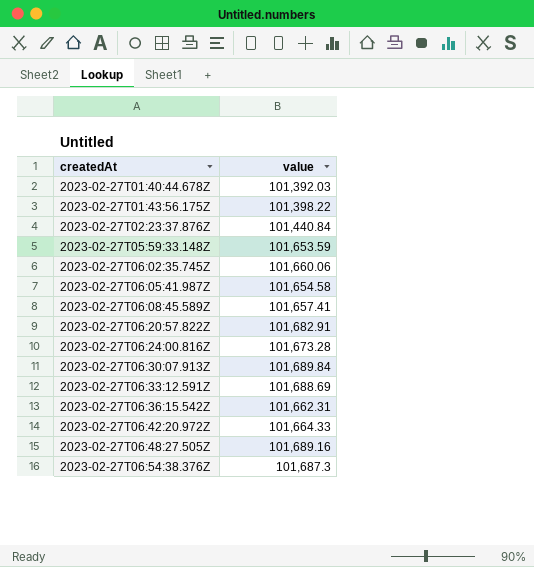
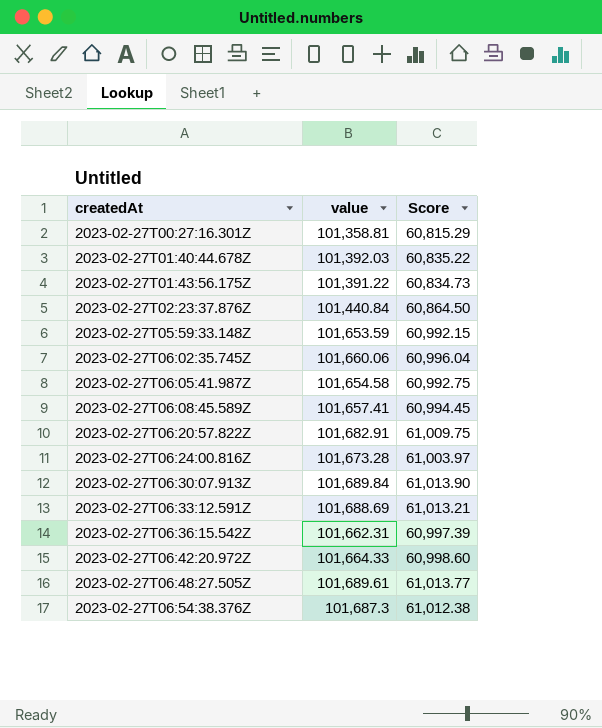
column Score | formula: none -> [value] * 0.6
row 2023-02-27T00:27:16.301Z: none -> 101,358.81 | 60,815.29
2023-02-27T01:43:56.175Z | value: 101,398.22 -> 101,391.22
2023-02-27T06:48:27.505Z | value: 101,689.16 -> 101,689.61

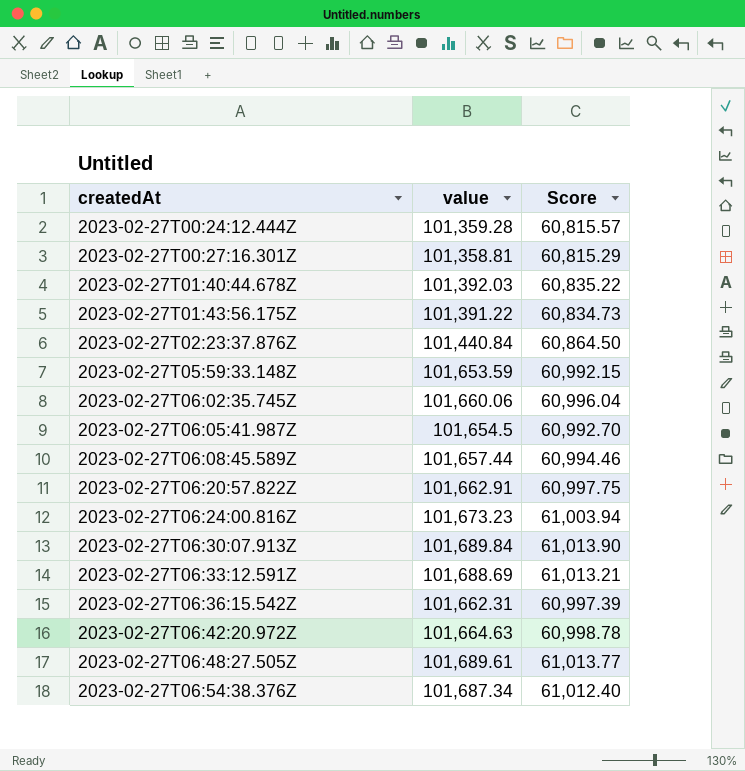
row 2023-02-27T00:24:12.444Z: none -> 101,359.28 | 60,815.57
2023-02-27T06:05:41.987Z | value: 101,654.58 -> 101,654.5
2023-02-27T06:05:41.987Z | Score: 60,992.75 -> 60,992.70
2023-02-27T06:08:45.589Z | value: 101,657.41 -> 101,657.44
2023-02-27T06:08:45.589Z | Score: 60,994.45 -> 60,994.46
2023-02-27T06:20:57.822Z | value: 101,682.91 -> 101,662.91
2023-02-27T06:20:57.822Z | Score: 61,009.75 -> 60,997.75
2023-02-27T06:24:00.816Z | value: 101,673.28 -> 101,673.23
2023-02-27T06:24:00.816Z | Score: 61,003.97 -> 61,003.94
2023-02-27T06:42:20.972Z | value: 101,664.33 -> 101,664.63
2023-02-27T06:42:20.972Z | Score: 60,998.60 -> 60,998.78
2023-02-27T06:54:38.376Z | value: 101,687.3 -> 101,687.34
2023-02-27T06:54:38.376Z | Score: 61,012.38 -> 61,012.40

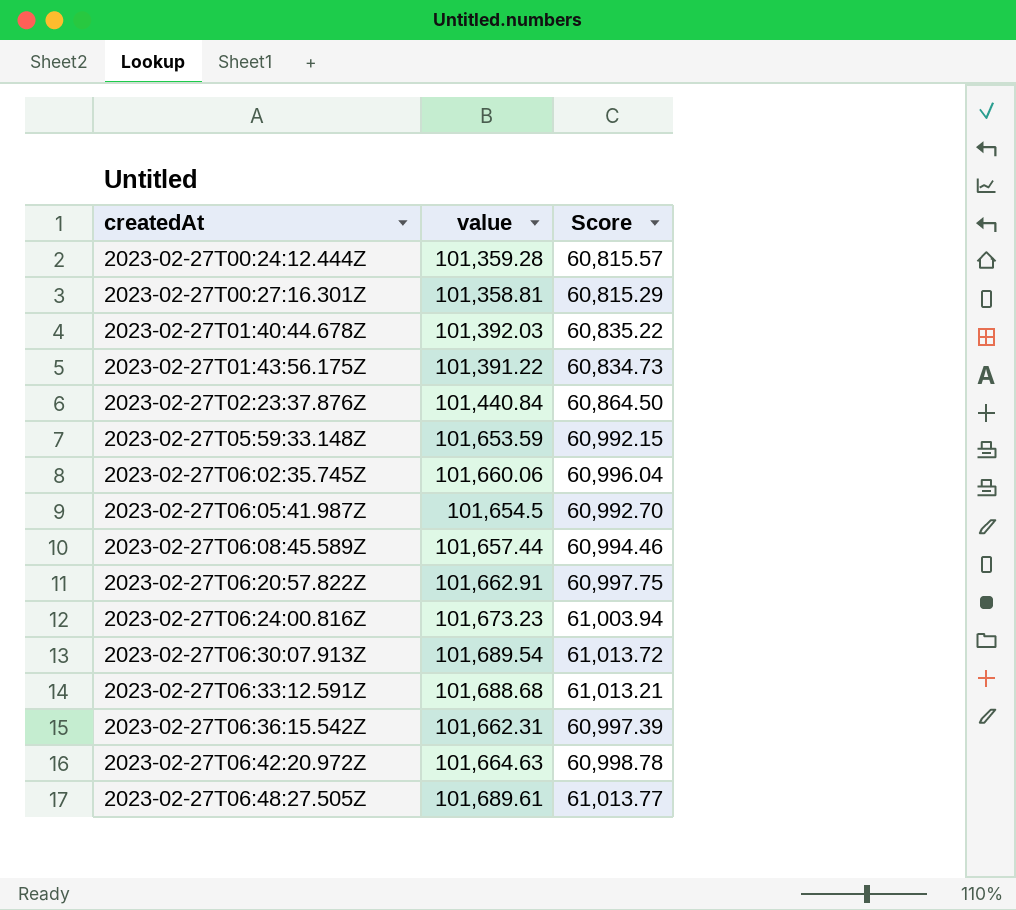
row 2023-02-27T06:54:38.376Z: 101,687.34 | 61,012.40 -> none
2023-02-27T06:30:07.913Z | value: 101,689.84 -> 101,689.54
2023-02-27T06:30:07.913Z | Score: 61,013.90 -> 61,013.72
2023-02-27T06:33:12.591Z | value: 101,688.69 -> 101,688.68

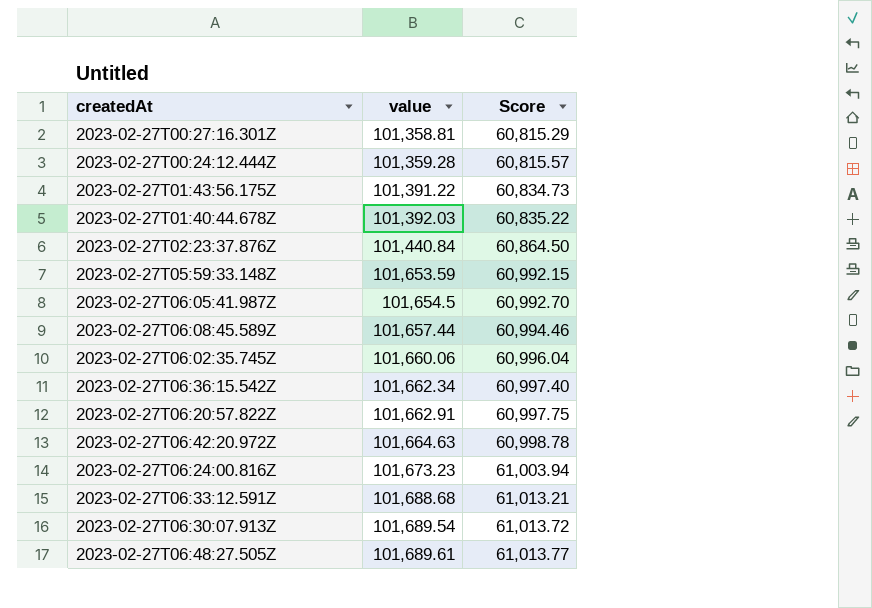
row order: createdAt ascending -> value ascending
2023-02-27T06:36:15.542Z | value: 101,662.31 -> 101,662.34
2023-02-27T06:36:15.542Z | Score: 60,997.39 -> 60,997.40

